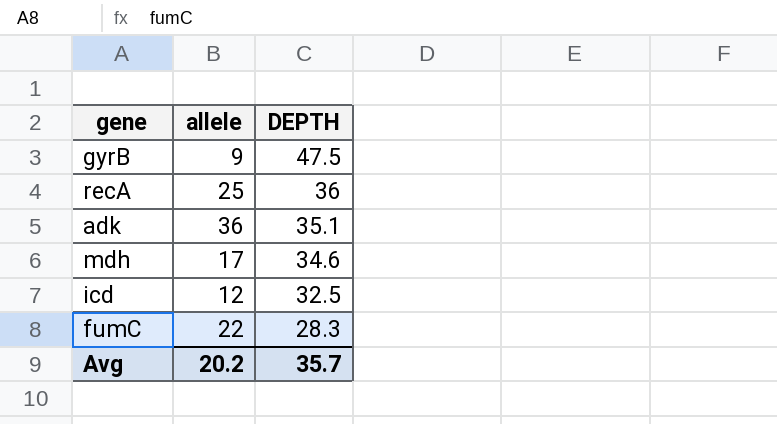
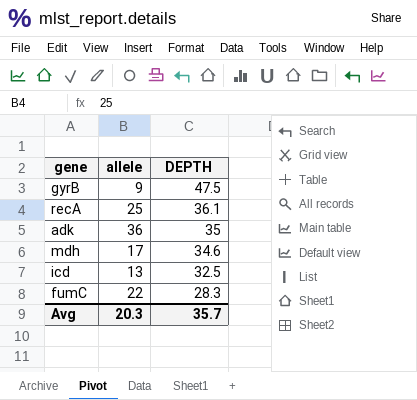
recA | DEPTH: 36 -> 36.1
adk | DEPTH: 35.1 -> 35
icd | allele: 12 -> 13
Avg | allele: 20.2 -> 20.3

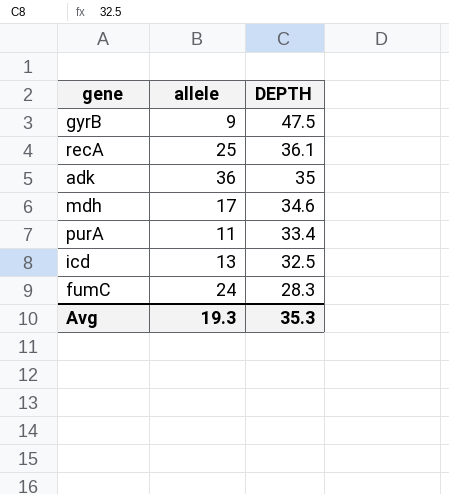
row purA: none -> 11 | 33.4
fumC | allele: 22 -> 24
Avg | allele: 20.3 -> 19.3
Avg | DEPTH: 35.7 -> 35.3

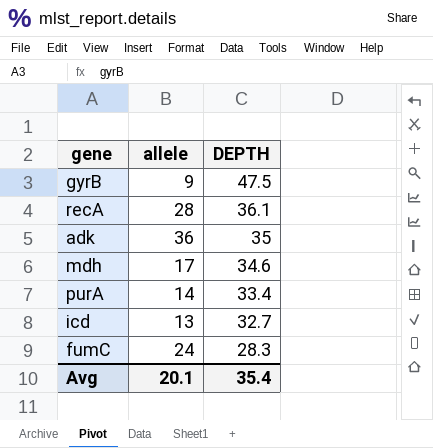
recA | allele: 25 -> 28
purA | allele: 11 -> 14
icd | DEPTH: 32.5 -> 32.7
Avg | allele: 19.3 -> 20.1
Avg | DEPTH: 35.3 -> 35.4

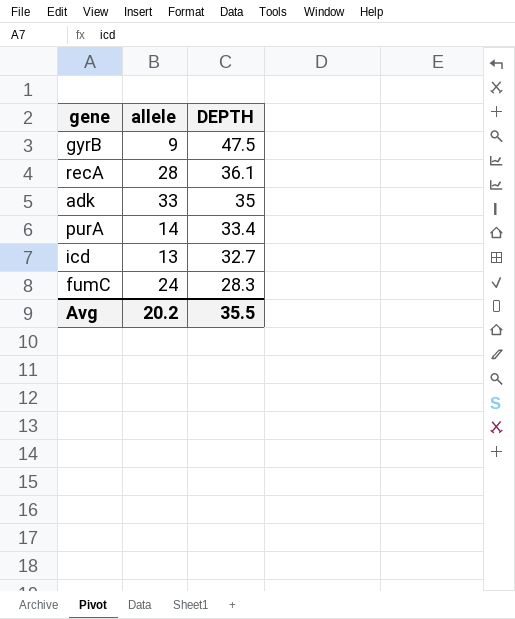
row mdh: 17 | 34.6 -> none
adk | allele: 36 -> 33
Avg | allele: 20.1 -> 20.2
Avg | DEPTH: 35.4 -> 35.5

